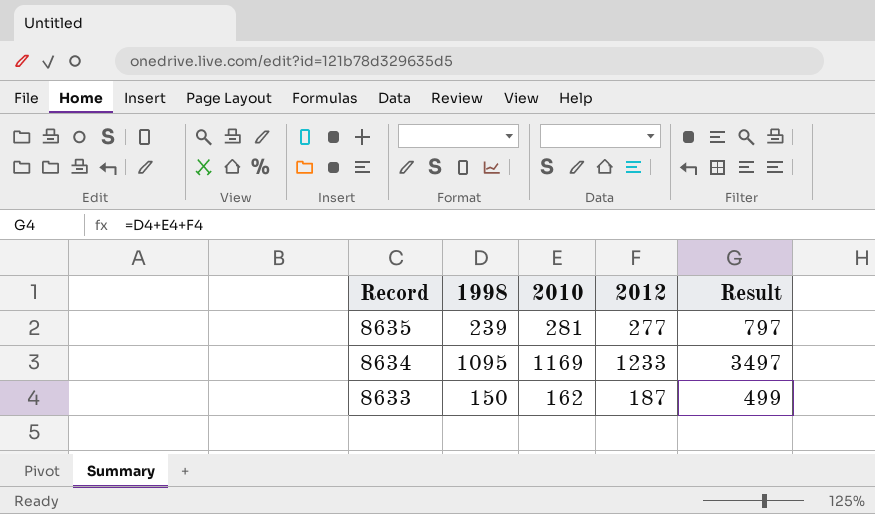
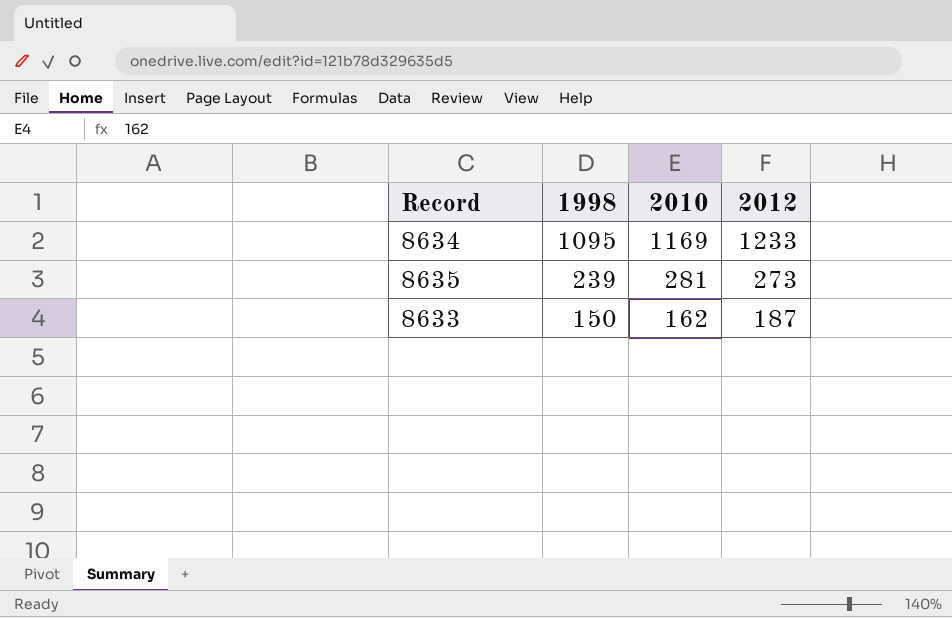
row order: Record descending -> 1998 descending
column Result | formula: [1998] + [2010] + [2012] -> none
8635 | 2012: 277 -> 273

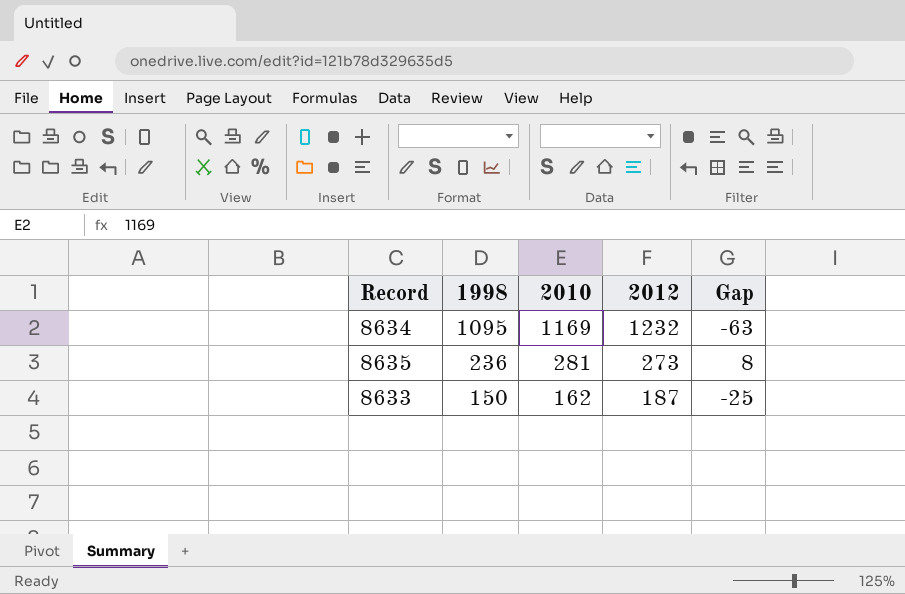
column Gap | formula: none -> [2010] - [2012]
8634 | 2012: 1233 -> 1232
8635 | 1998: 239 -> 236

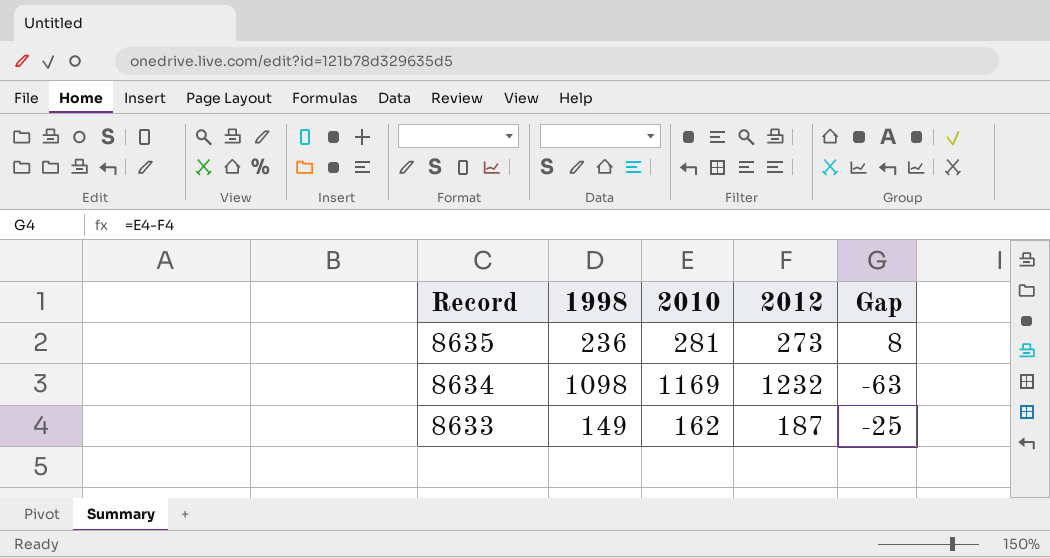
row order: 1998 descending -> Record descending
8634 | 1998: 1095 -> 1098
8633 | 1998: 150 -> 149

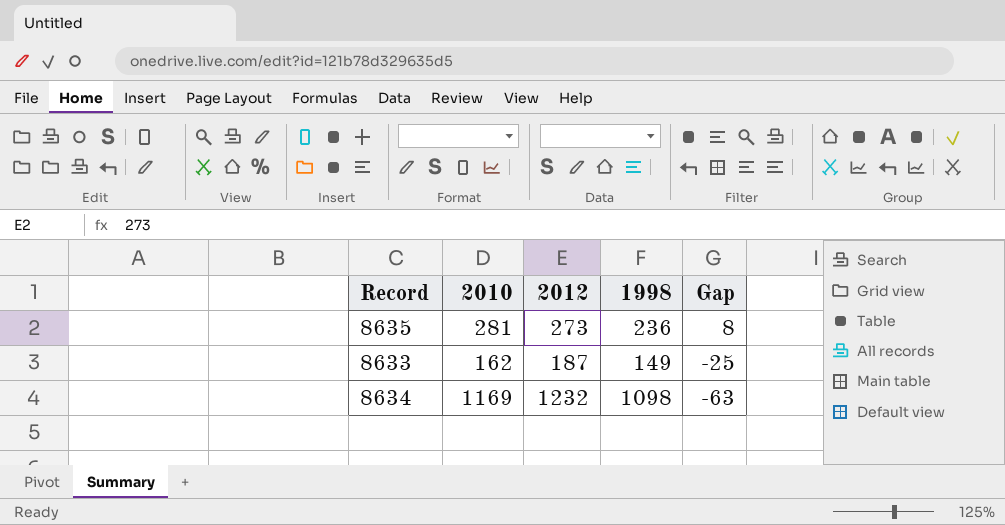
row order: Record descending -> Gap descending
column 1998 | position: 2 -> 4

